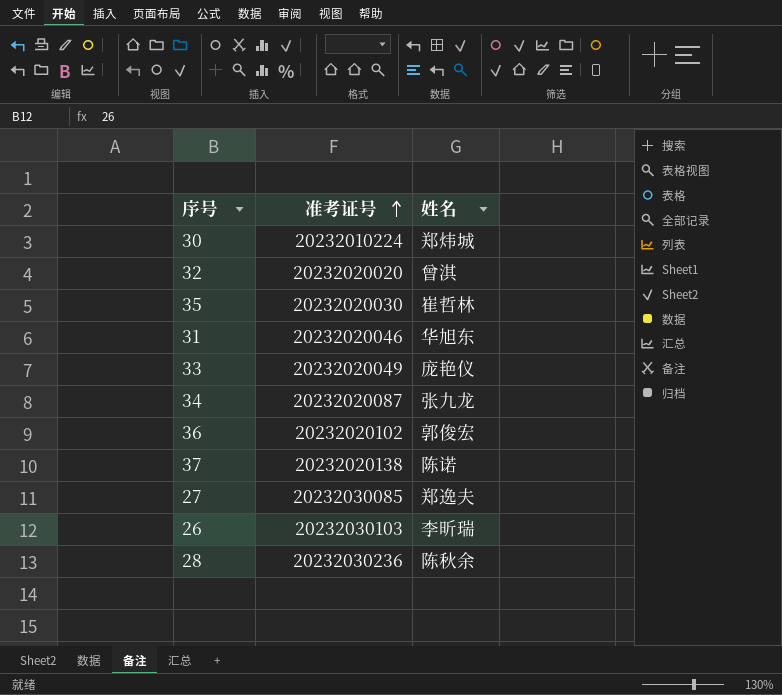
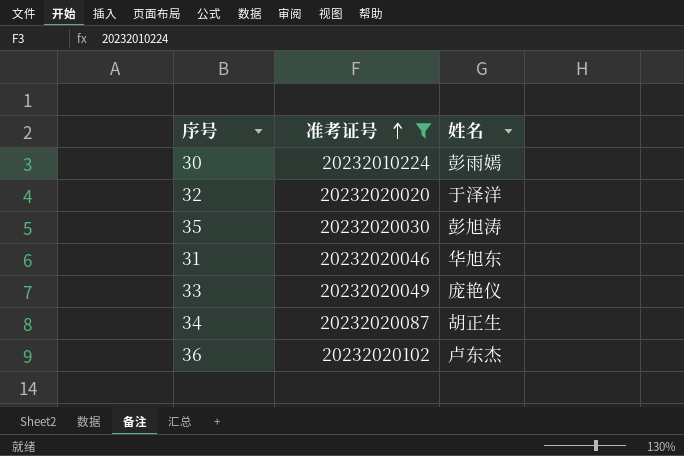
filter: none -> 准考证号 <= 20232020102
30 | 姓名: 郑炜城 -> 彭雨嫣
32 | 姓名: 曾淇 -> 于泽洋
35 | 姓名: 崔哲林 -> 彭旭涛
34 | 姓名: 张九龙 -> 胡正生
36 | 姓名: 郭俊宏 -> 卢东杰

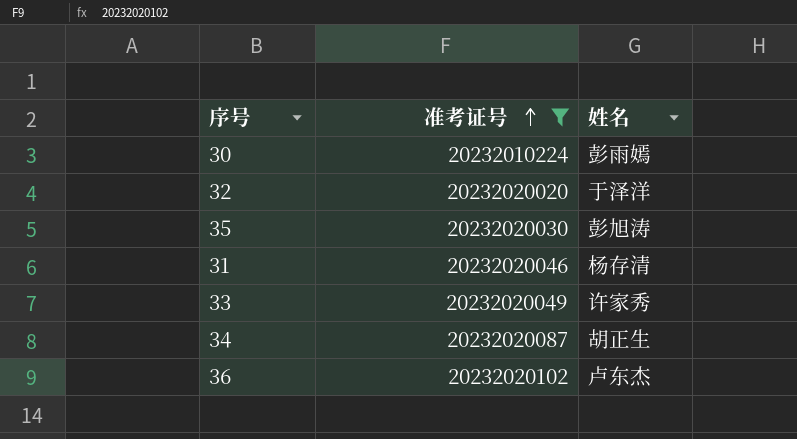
31 | 姓名: 华旭东 -> 杨存清
33 | 姓名: 庞艳仪 -> 许家秀

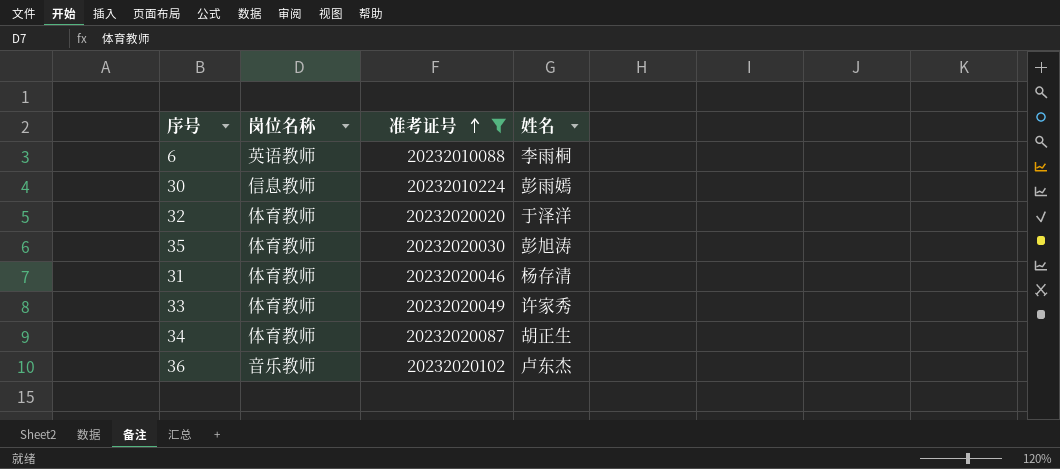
column 岗位名称 | position: none -> 2
row 6: none -> 英语教师 | 20232010088 | 李雨桐

